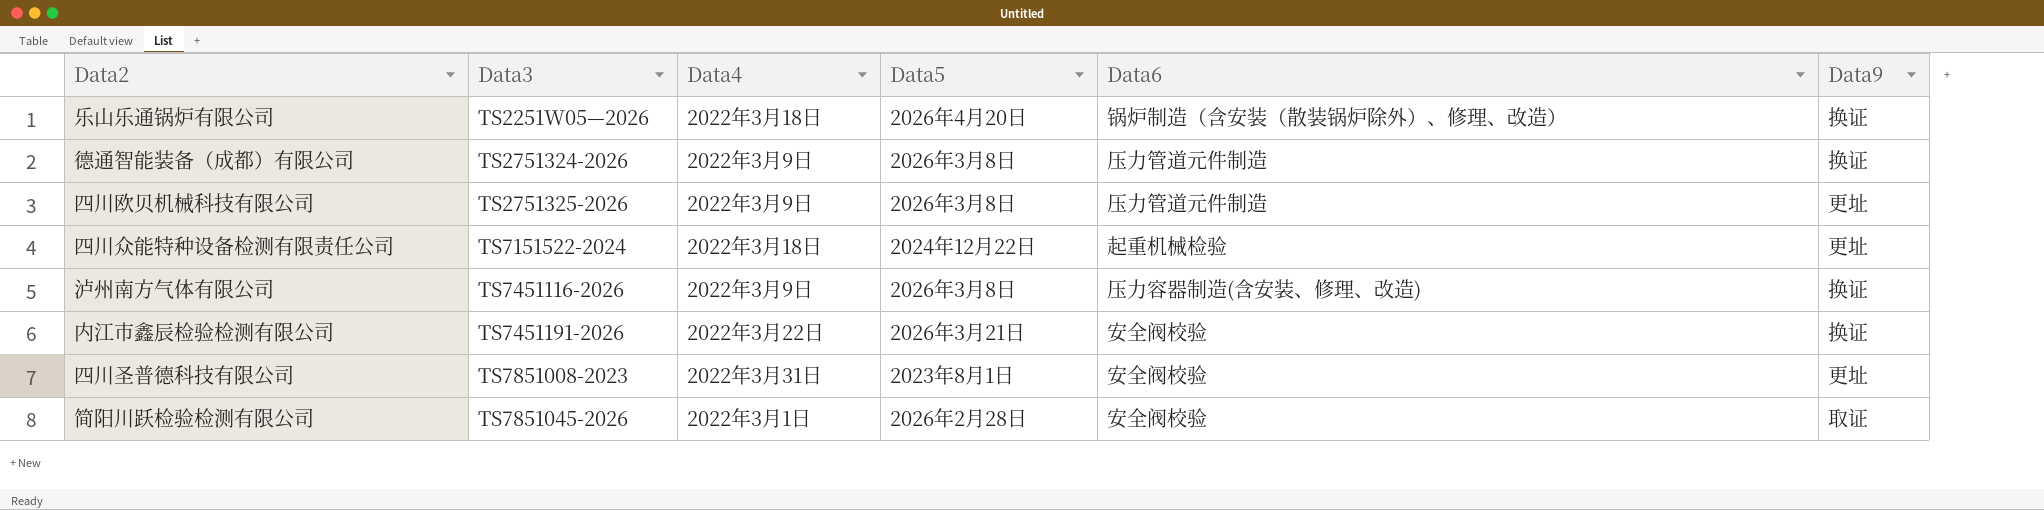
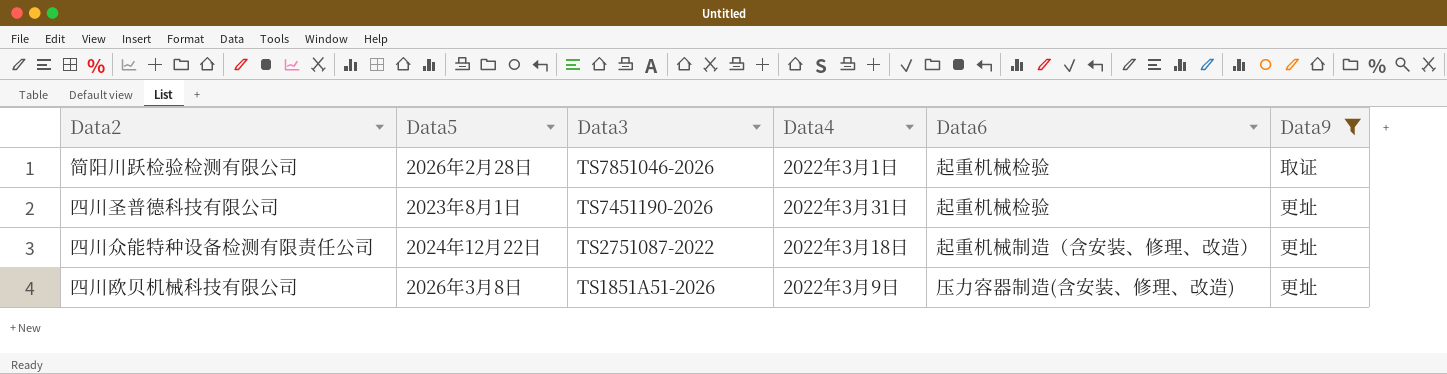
filter: none -> Data9 != 换证
row order: Data3 ascending -> Data3 descending
column Data5 | position: 4 -> 2
简阳川跃检验检测有限公司 | Data3: TS7851045-2026 -> TS7851046-2026
简阳川跃检验检测有限公司 | Data6: 安全阀校验 -> 起重机械检验
四川圣普德科技有限公司 | Data3: TS7851008-2023 -> TS7451190-2026
四川圣普德科技有限公司 | Data6: 安全阀校验 -> 起重机械检验
四川众能特种设备检测有限责任公司 | Data3: TS7151522-2024 -> TS2751087-2022
四川众能特种设备检测有限责任公司 | Data6: 起重机械检验 -> 起重机械制造（含安装、修理、改造）
四川欧贝机械科技有限公司 | Data3: TS2751325-2026 -> TS1851A51-2026
四川欧贝机械科技有限公司 | Data6: 压力管道元件制造 -> 压力容器制造(含安装、修理、改造)

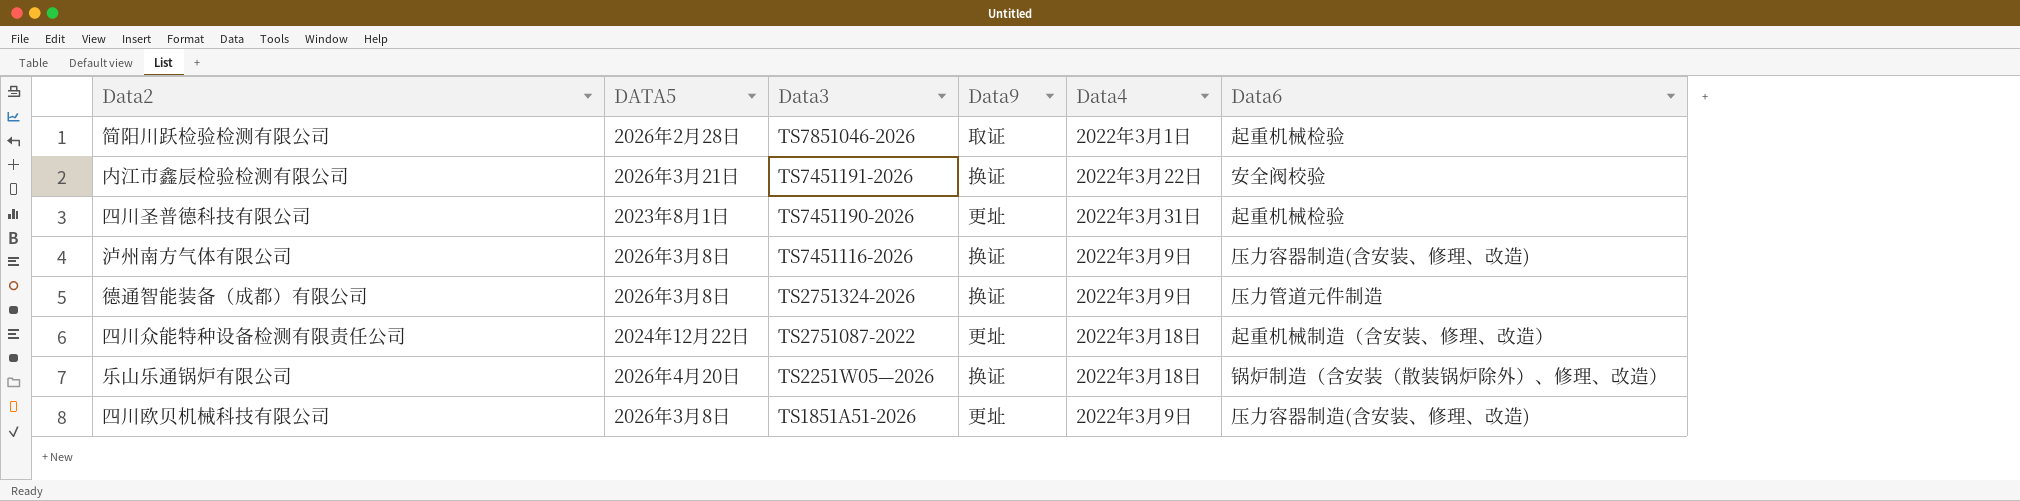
filter: Data9 != 换证 -> none
column name: Data5 -> DATA5
column Data9 | position: 6 -> 4

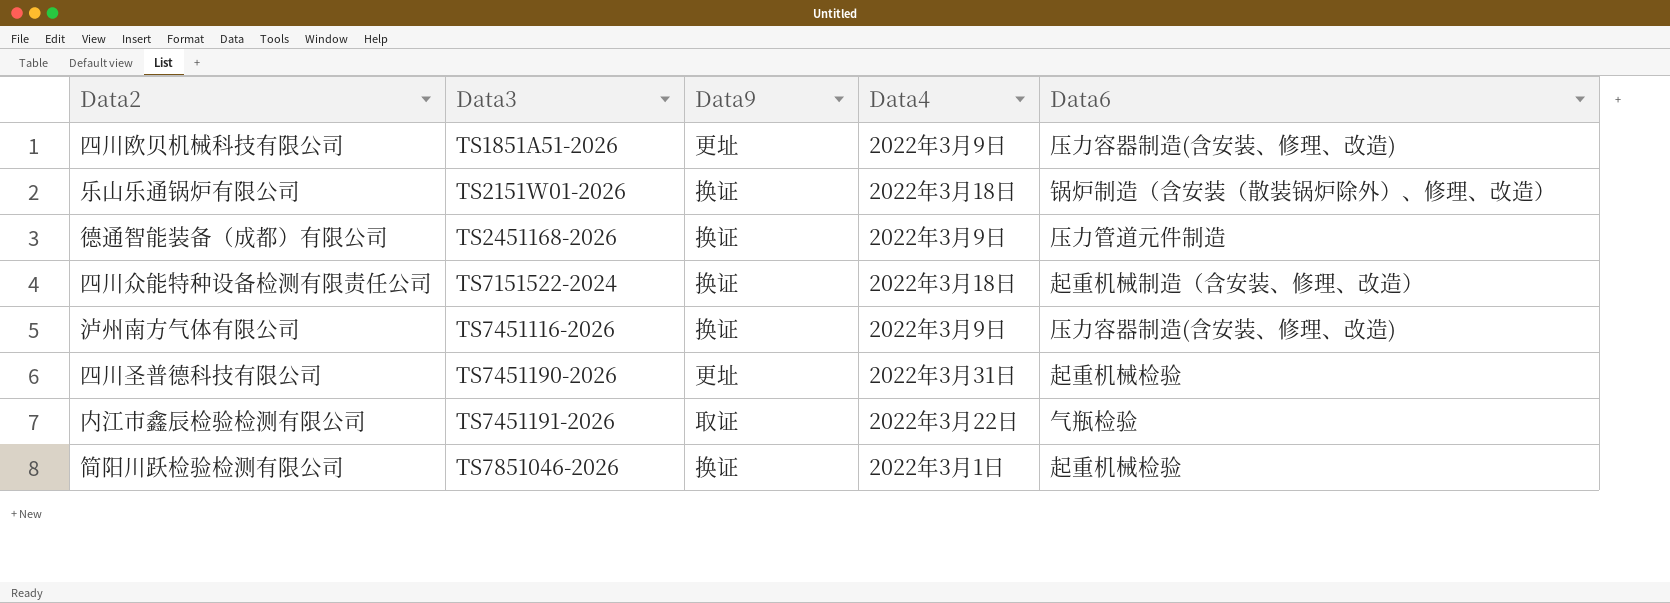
row order: Data3 descending -> Data3 ascending
column DATA5 | position: 2 -> none
乐山乐通锅炉有限公司 | Data3: TS2251W05—2026 -> TS2151W01-2026
德通智能装备（成都）有限公司 | Data3: TS2751324-2026 -> TS2451168-2026
四川众能特种设备检测有限责任公司 | Data3: TS2751087-2022 -> TS7151522-2024
四川众能特种设备检测有限责任公司 | Data9: 更址 -> 换证
内江市鑫辰检验检测有限公司 | Data9: 换证 -> 取证
内江市鑫辰检验检测有限公司 | Data6: 安全阀校验 -> 气瓶检验
简阳川跃检验检测有限公司 | Data9: 取证 -> 换证

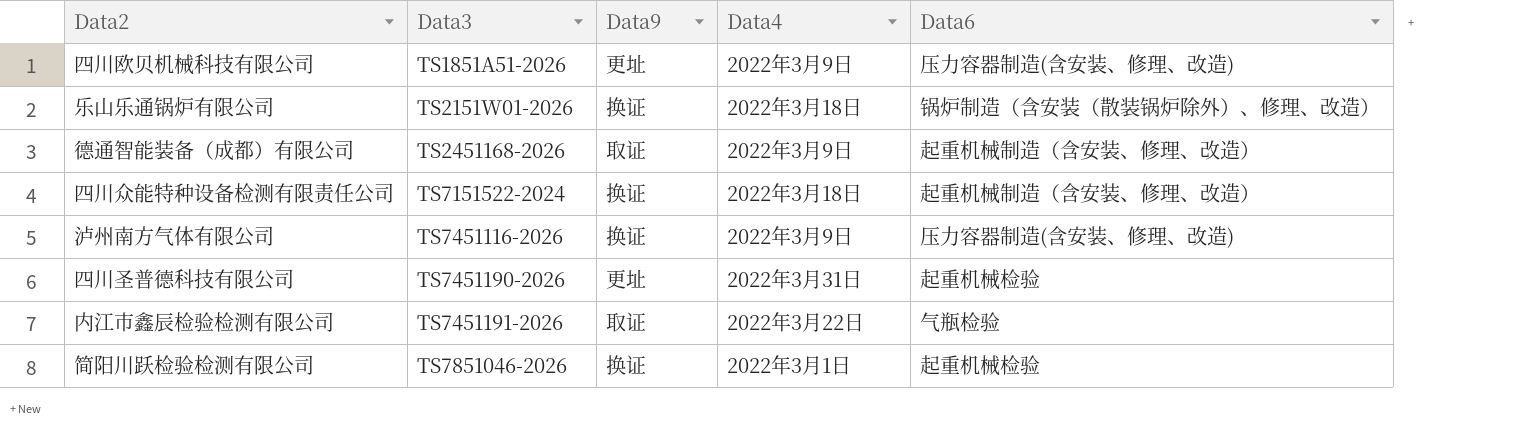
德通智能装备（成都）有限公司 | Data9: 换证 -> 取证
德通智能装备（成都）有限公司 | Data6: 压力管道元件制造 -> 起重机械制造（含安装、修理、改造）

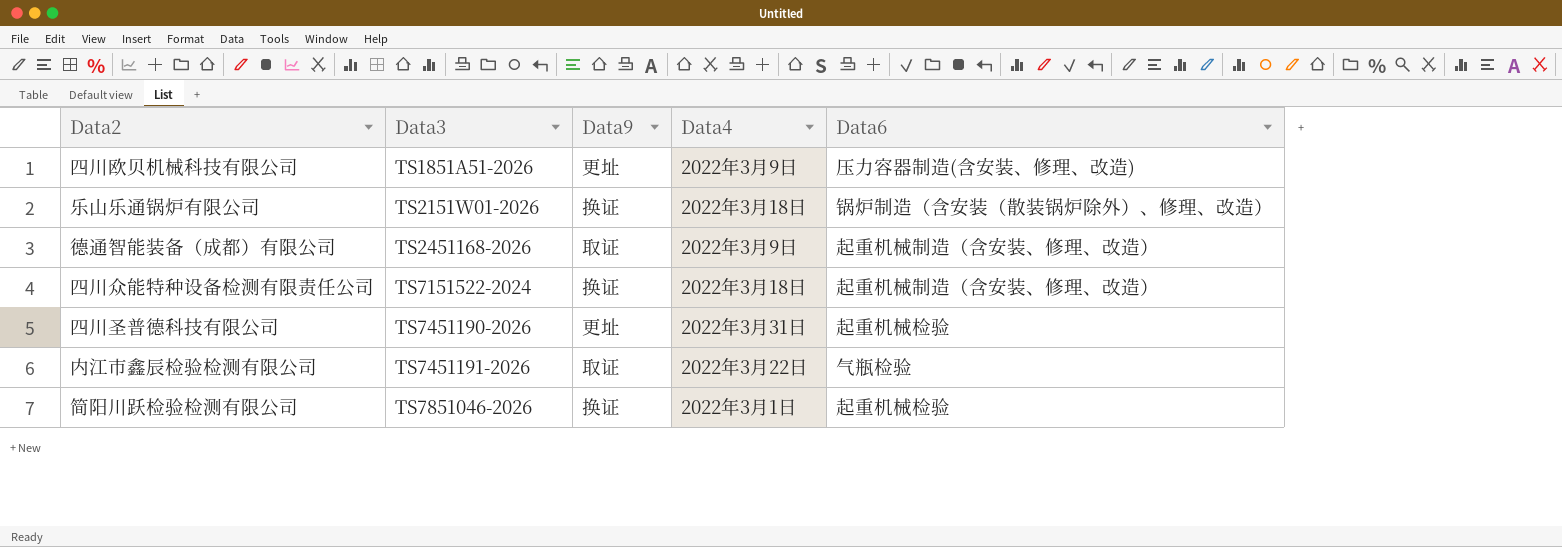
row 泸州南方气体有限公司: TS7451116-2026 | 换证 | 2022年3月9日 | 压力容器制造(含安装、修理、改造) -> none

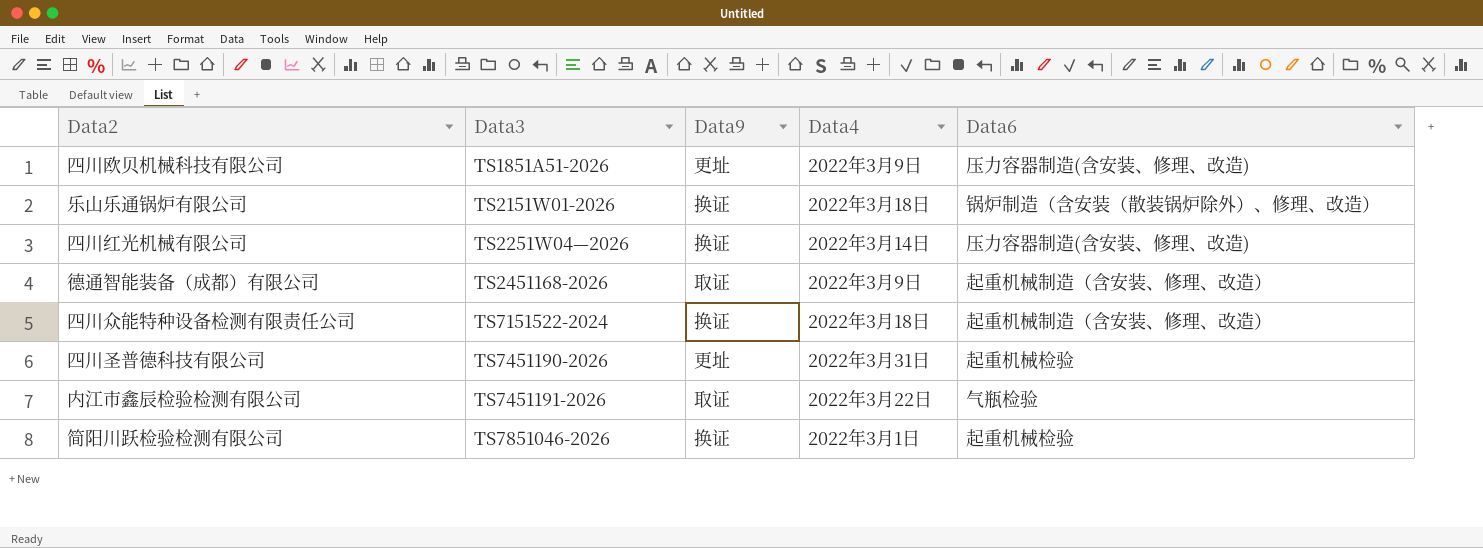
row 四川红光机械有限公司: none -> TS2251W04—2026 | 换证 | 2022年3月14日 | 压力容器制造(含安装、修理、改造)

